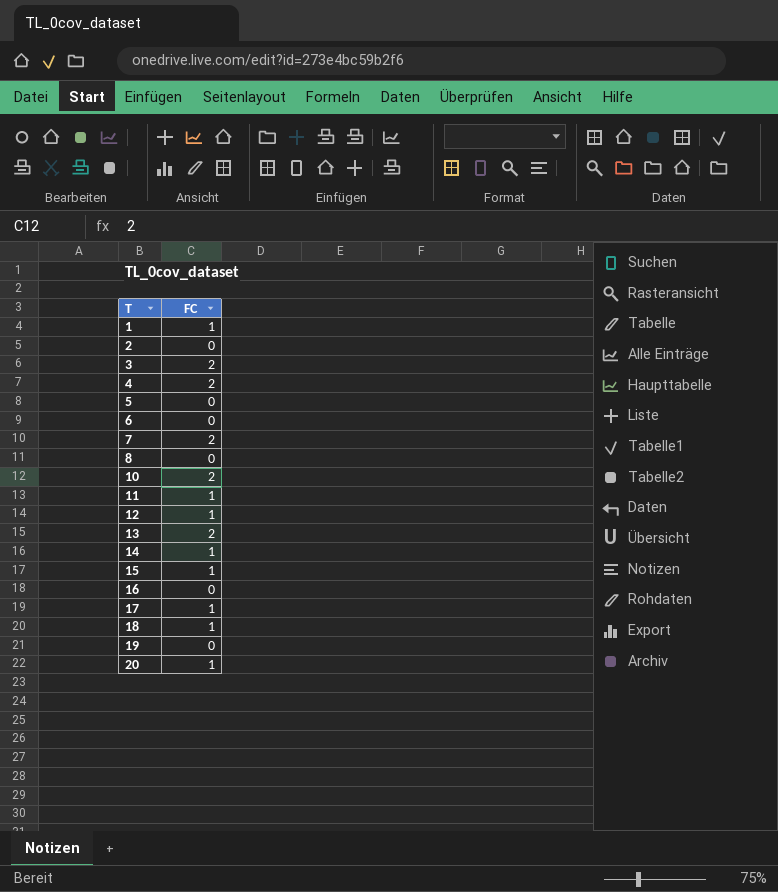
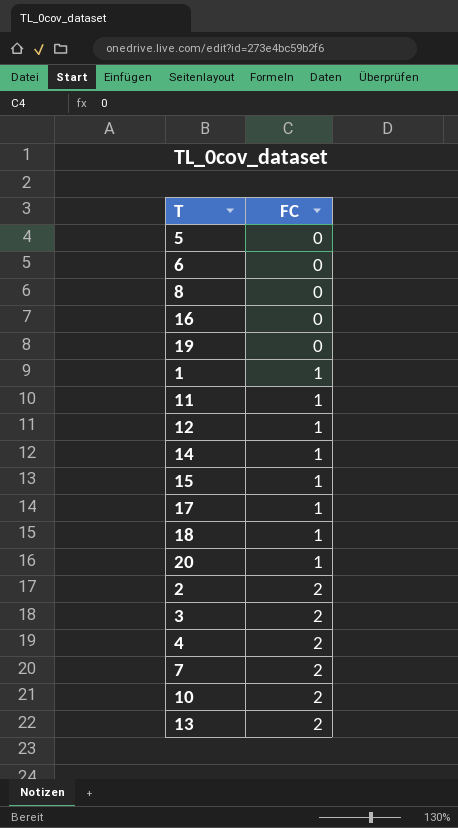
row order: T ascending -> FC ascending
2 | FC: 0 -> 2

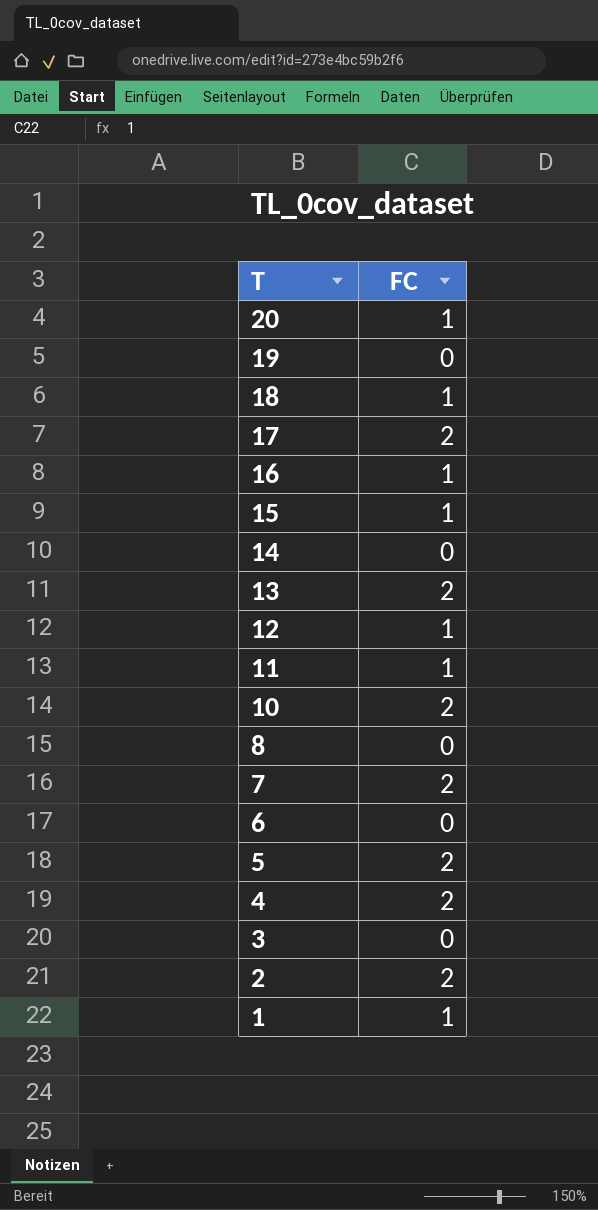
row order: FC ascending -> T descending
17 | FC: 1 -> 2
16 | FC: 0 -> 1
14 | FC: 1 -> 0
5 | FC: 0 -> 2
3 | FC: 2 -> 0

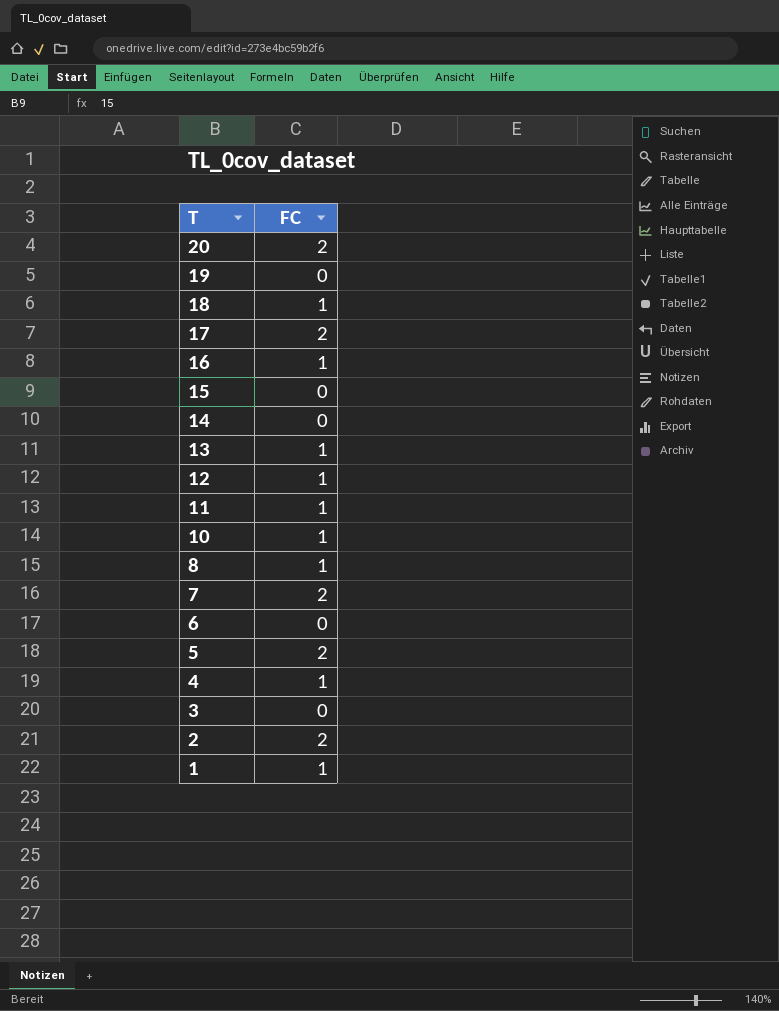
20 | FC: 1 -> 2
15 | FC: 1 -> 0
13 | FC: 2 -> 1
10 | FC: 2 -> 1
8 | FC: 0 -> 1
4 | FC: 2 -> 1

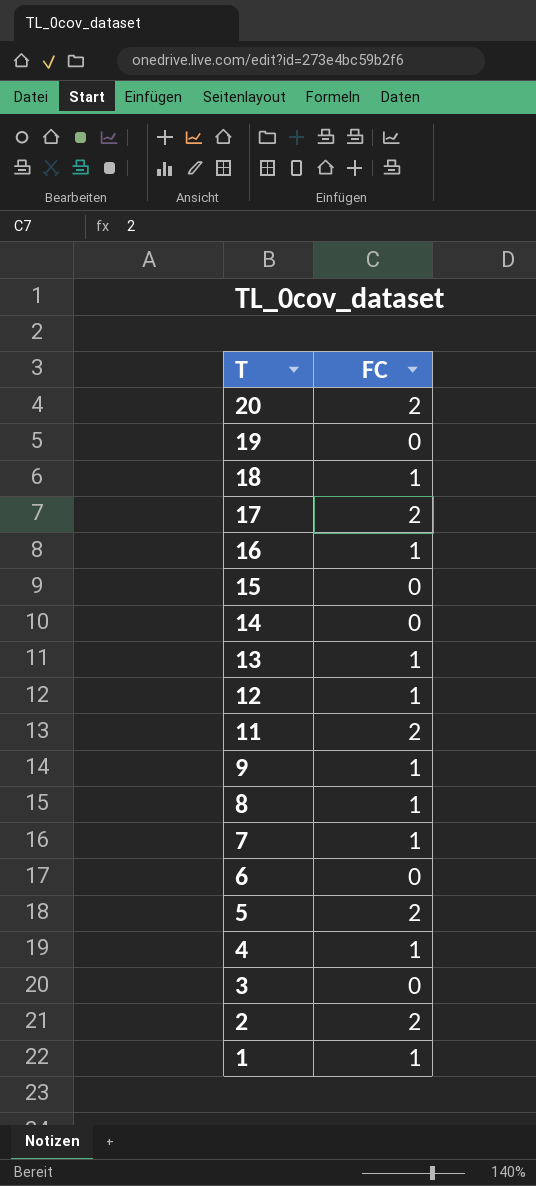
row 10: 1 -> none
11 | FC: 1 -> 2
row 9: none -> 1
7 | FC: 2 -> 1

